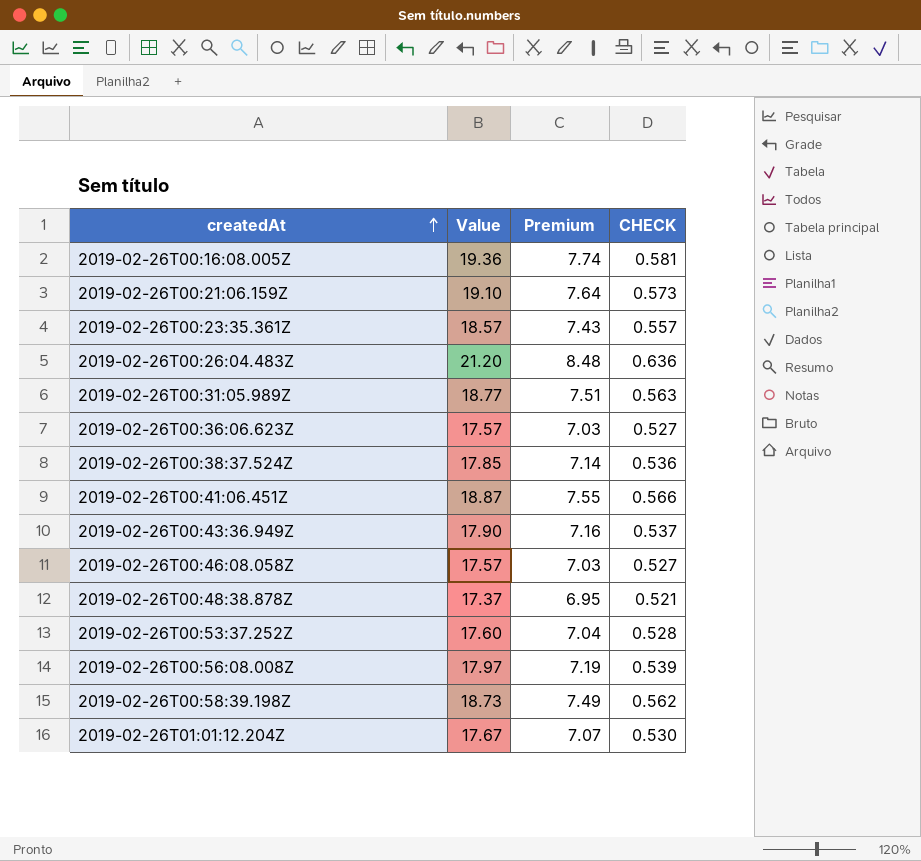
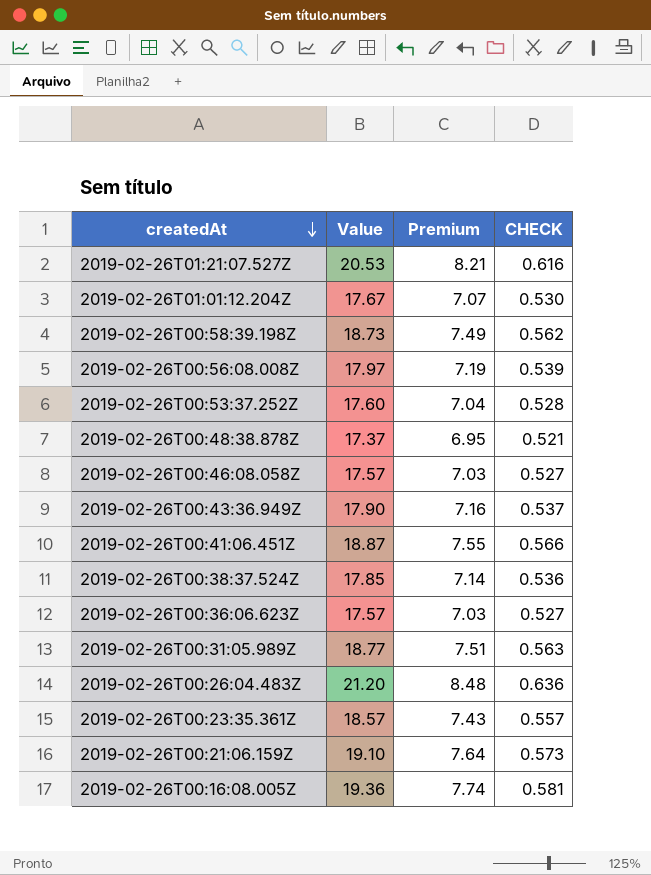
row order: createdAt ascending -> createdAt descending
row 2019-02-26T01:21:07.527Z: none -> 20.53 | 8.21 | 0.616

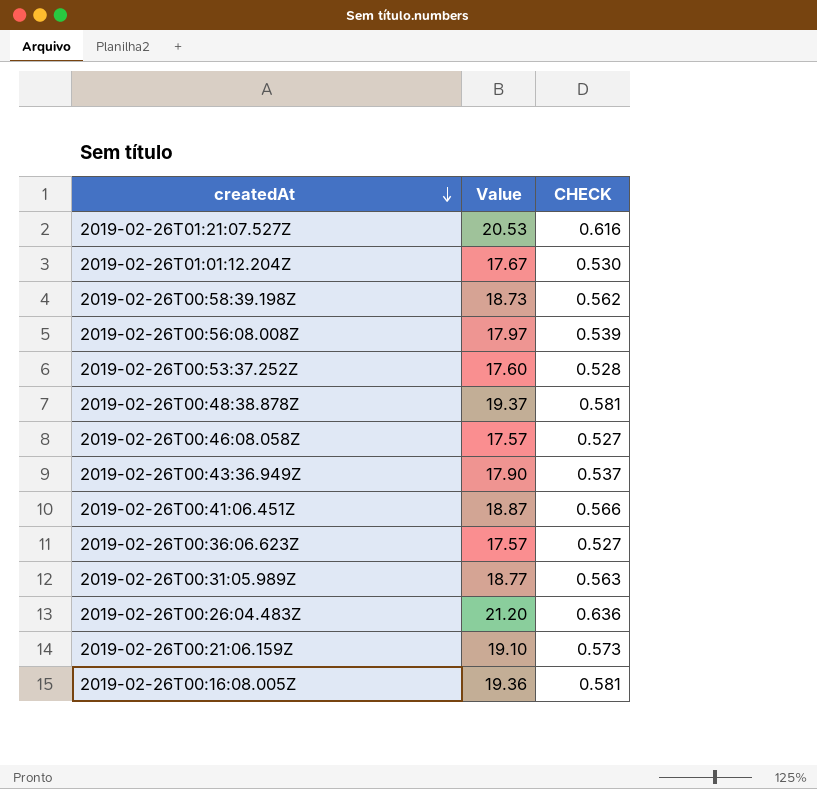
column Premium | formula: [Value] * 0.4 -> none
row 2019-02-26T00:38:37.524Z: 17.85 | 7.14 | 0.536 -> none
row 2019-02-26T00:23:35.361Z: 18.57 | 7.43 | 0.557 -> none
2019-02-26T00:48:38.878Z | Value: 17.37 -> 19.37
2019-02-26T00:48:38.878Z | CHECK: 0.521 -> 0.581

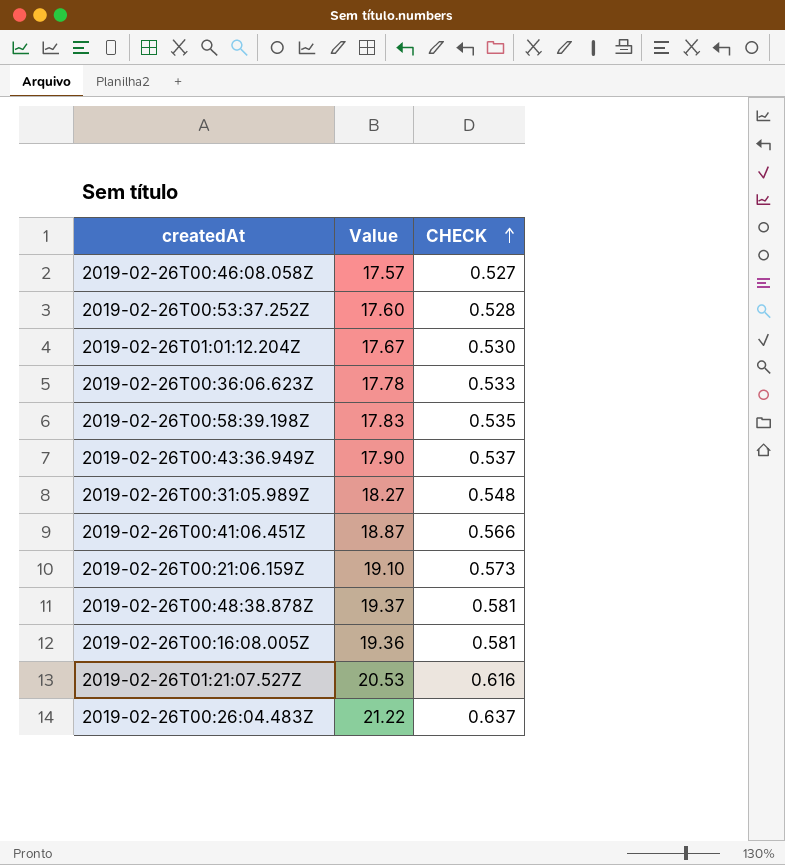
row order: createdAt descending -> CHECK ascending
row 2019-02-26T00:56:08.008Z: 17.97 | 0.539 -> none
2019-02-26T00:36:06.623Z | Value: 17.57 -> 17.78
2019-02-26T00:36:06.623Z | CHECK: 0.527 -> 0.533
2019-02-26T00:58:39.198Z | Value: 18.73 -> 17.83
2019-02-26T00:58:39.198Z | CHECK: 0.562 -> 0.535
2019-02-26T00:31:05.989Z | Value: 18.77 -> 18.27
2019-02-26T00:31:05.989Z | CHECK: 0.563 -> 0.548
2019-02-26T00:26:04.483Z | Value: 21.20 -> 21.22
2019-02-26T00:26:04.483Z | CHECK: 0.636 -> 0.637

